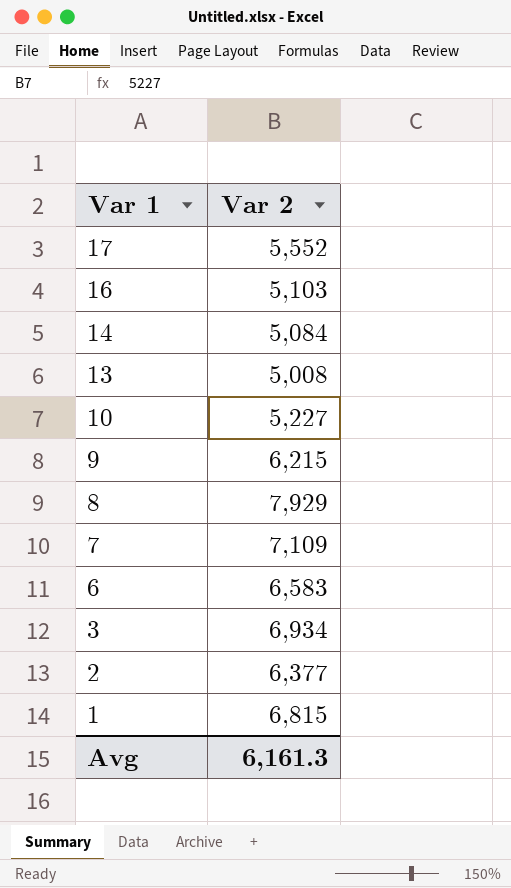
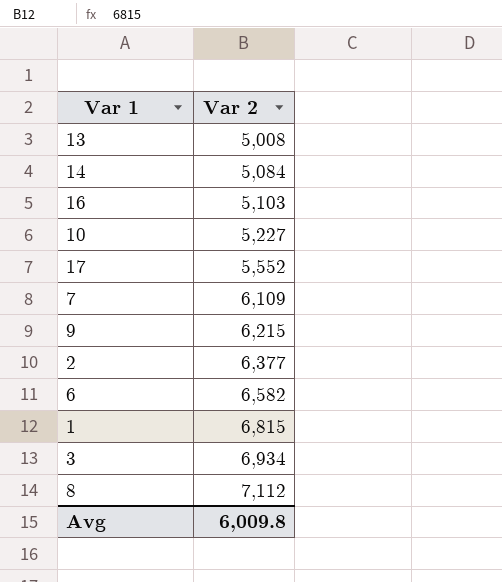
row order: Var 1 descending -> Var 2 ascending
7 | Var 2: 7,109 -> 6,109
6 | Var 2: 6,583 -> 6,582
8 | Var 2: 7,929 -> 7,112
Avg | Var 2: 6,161.3 -> 6,009.8

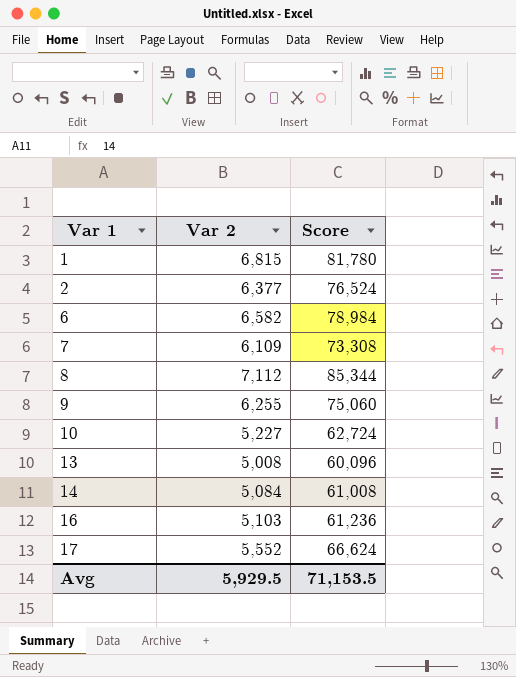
row order: Var 2 ascending -> Var 1 ascending
column Score | formula: none -> [Var 2] * 12
row 3: 6,934 -> none
9 | Var 2: 6,215 -> 6,255
Avg | Var 2: 6,009.8 -> 5,929.5

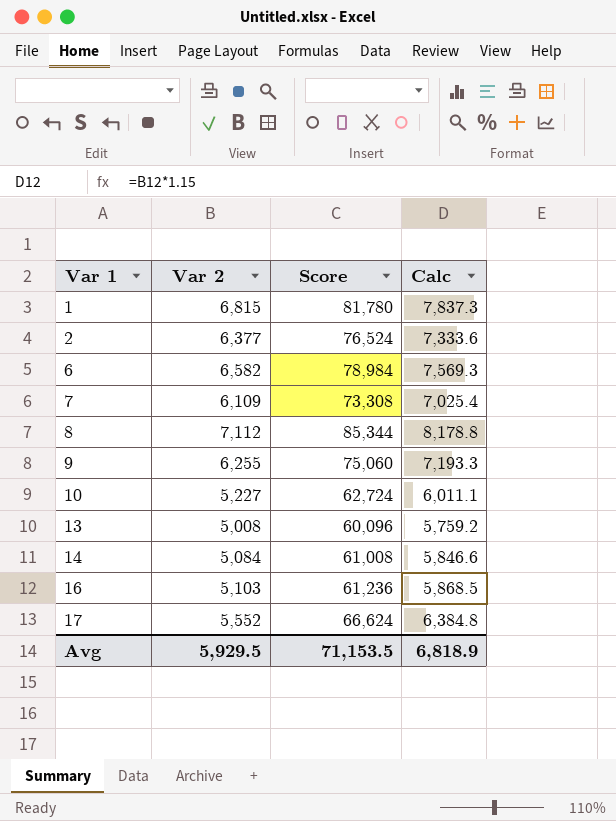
column Calc | formula: none -> [Var 2] * 1.15

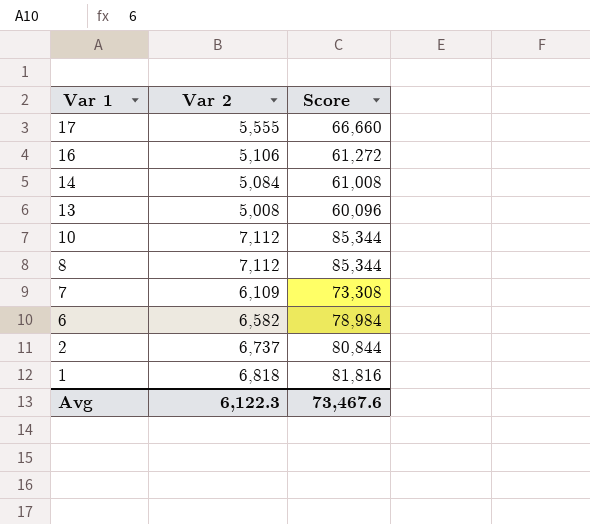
row order: Var 1 ascending -> Var 1 descending
column Calc | formula: [Var 2] * 1.15 -> none
row 9: 6,255 | 75,060 | 7,193.3 -> none
17 | Var 2: 5,552 -> 5,555
17 | Score: 66,624 -> 66,660
16 | Var 2: 5,103 -> 5,106
16 | Score: 61,236 -> 61,272
10 | Var 2: 5,227 -> 7,112
10 | Score: 62,724 -> 85,344
2 | Var 2: 6,377 -> 6,737
2 | Score: 76,524 -> 80,844
1 | Var 2: 6,815 -> 6,818
1 | Score: 81,780 -> 81,816
Avg | Var 2: 5,929.5 -> 6,122.3
Avg | Score: 71,153.5 -> 73,467.6

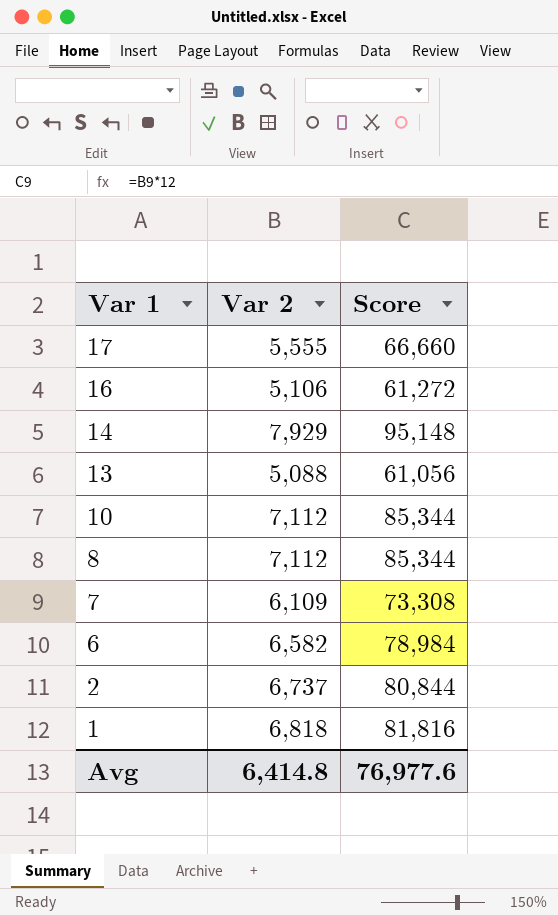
14 | Var 2: 5,084 -> 7,929
14 | Score: 61,008 -> 95,148
13 | Var 2: 5,008 -> 5,088
13 | Score: 60,096 -> 61,056
Avg | Var 2: 6,122.3 -> 6,414.8
Avg | Score: 73,467.6 -> 76,977.6

